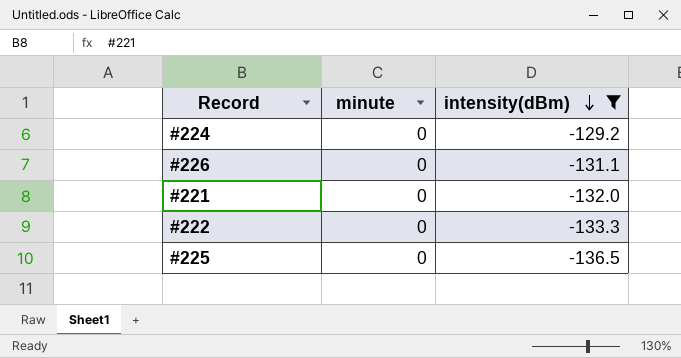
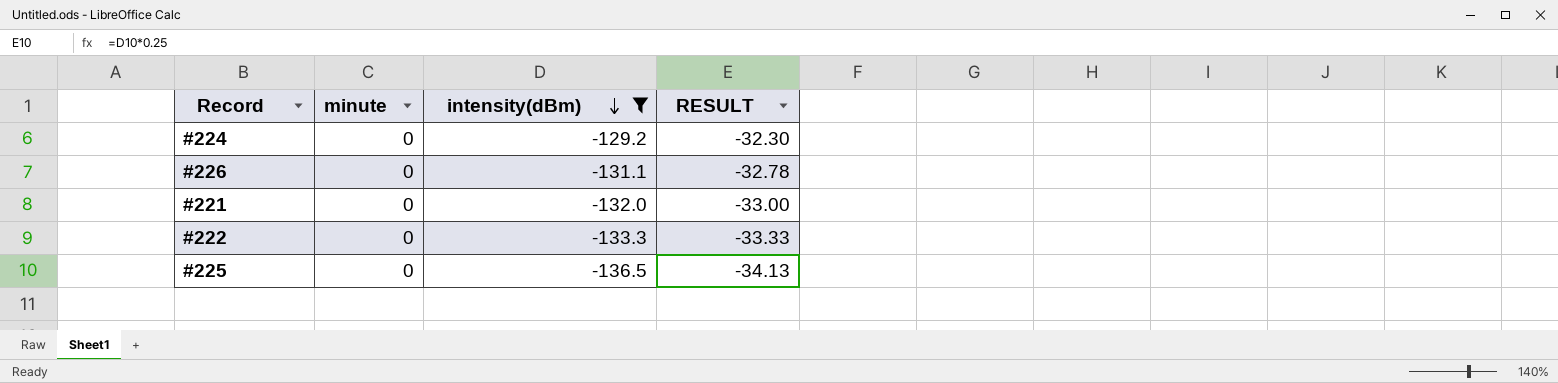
column RESULT | formula: none -> [intensity(dBm)] * 0.25

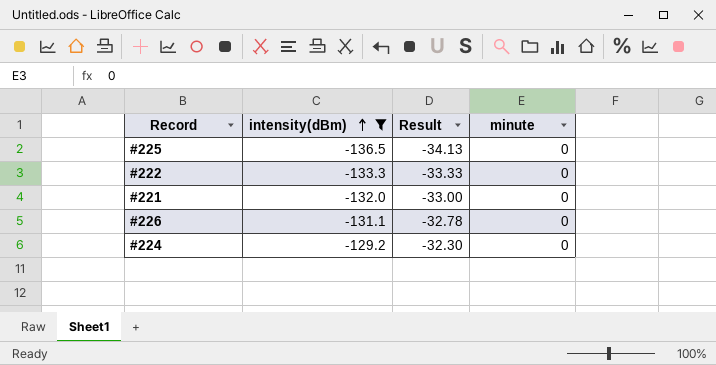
row order: intensity(dBm) descending -> intensity(dBm) ascending
column name: RESULT -> Result
column minute | position: 2 -> 4

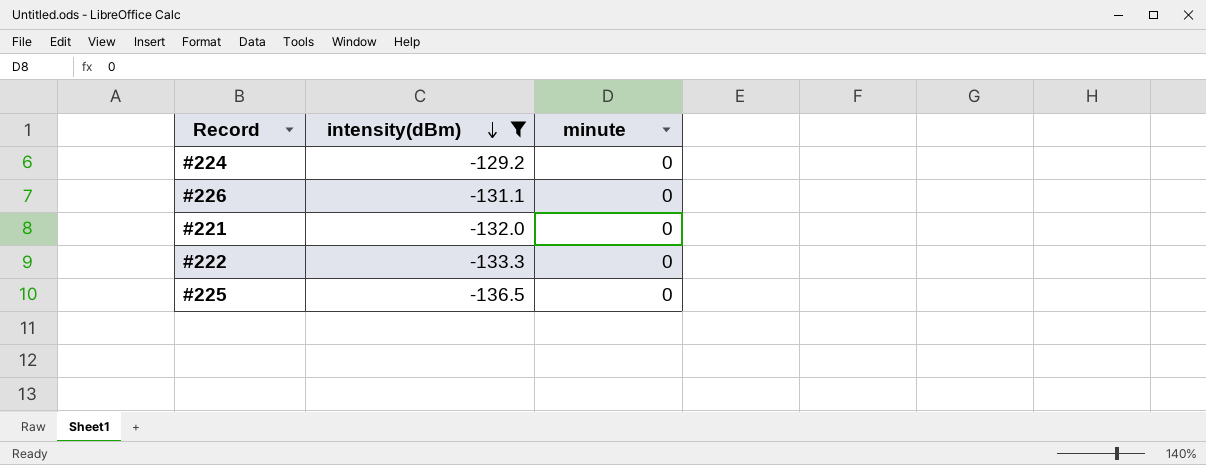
row order: intensity(dBm) ascending -> intensity(dBm) descending
column Result | formula: [intensity(dBm)] * 0.25 -> none

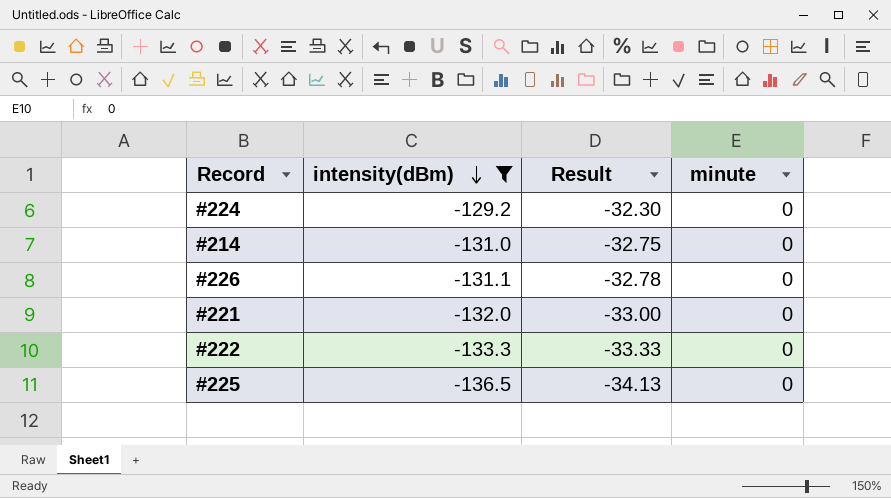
column Result | formula: none -> [intensity(dBm)] * 0.25
row #214: none -> -131.0 | -32.75 | 0

